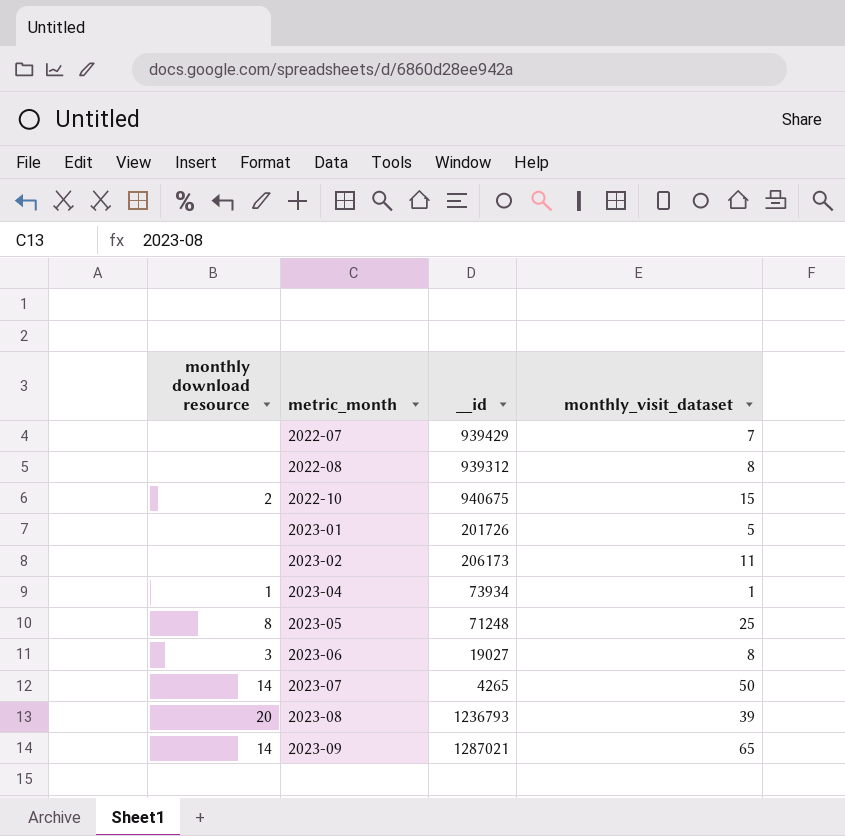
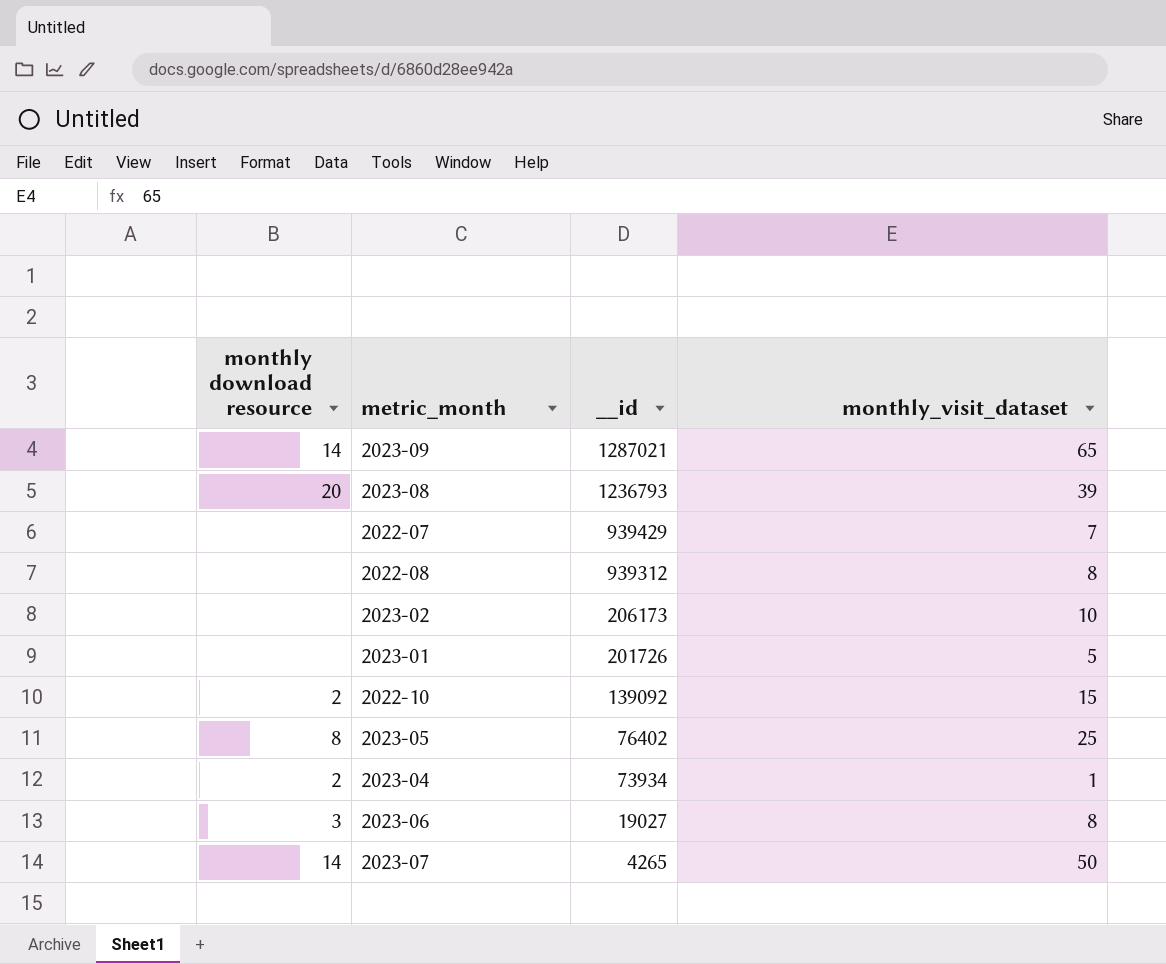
row order: metric_month ascending -> __id descending
2023-02 | monthly_visit_dataset: 11 -> 10
2022-10 | __id: 940675 -> 139092
2023-05 | __id: 71248 -> 76402
2023-04 | monthly download resource: 1 -> 2

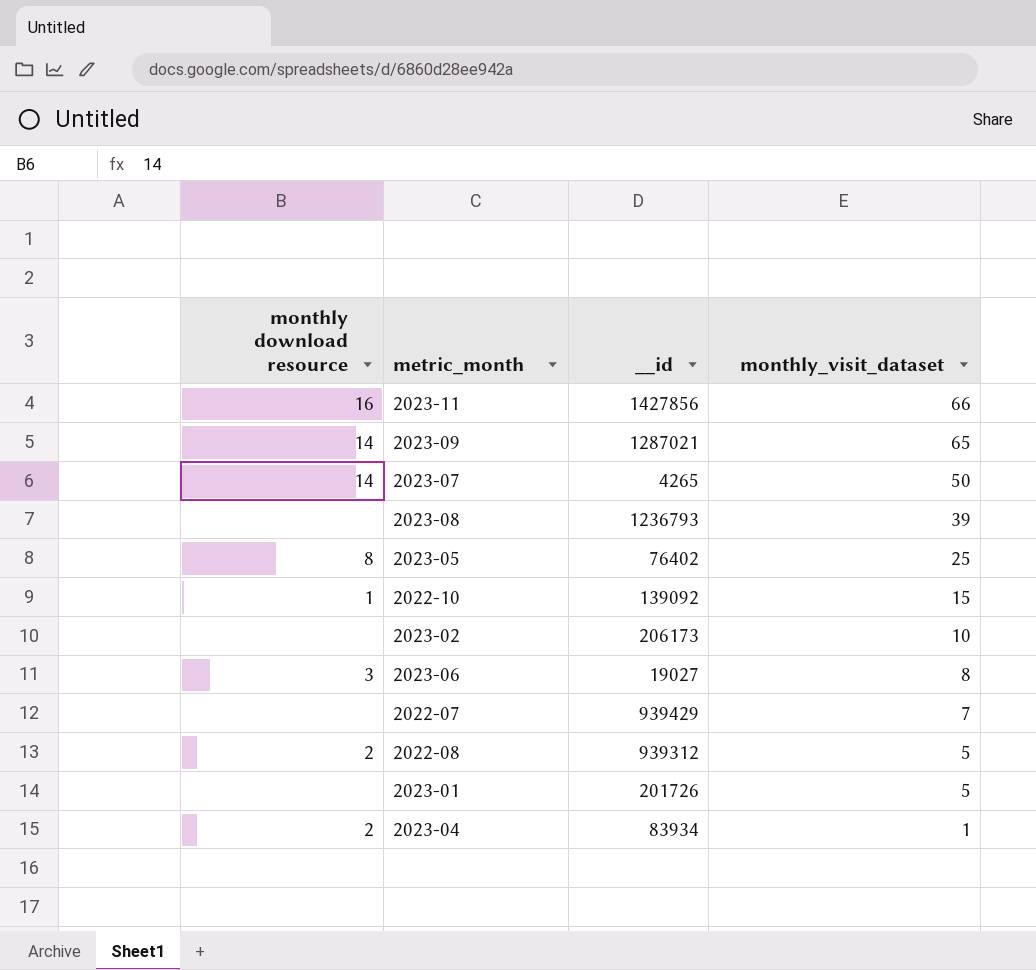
row order: __id descending -> monthly_visit_dataset descending
row 2023-11: none -> 16 | 1427856 | 66
2023-08 | monthly download resource: 20 -> none
2022-10 | monthly download resource: 2 -> 1
2022-08 | monthly download resource: none -> 2
2022-08 | monthly_visit_dataset: 8 -> 5
2023-04 | __id: 73934 -> 83934

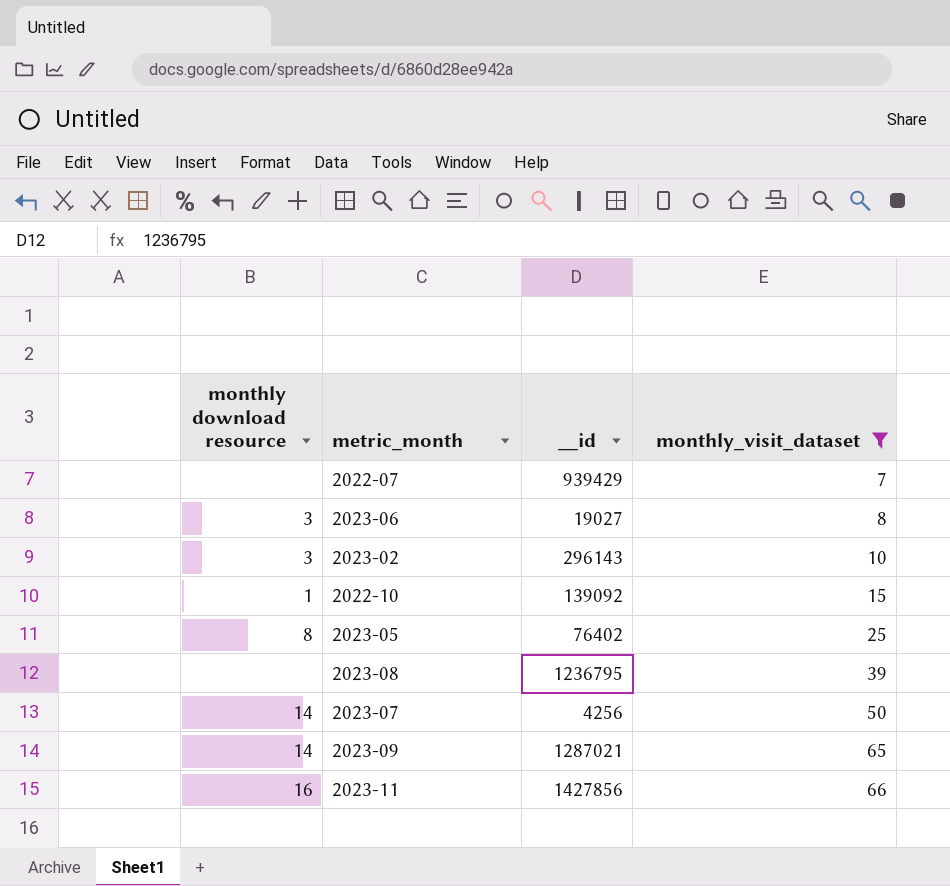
filter: none -> monthly_visit_dataset >= 7
row order: monthly_visit_dataset descending -> monthly_visit_dataset ascending
2023-02 | monthly download resource: none -> 3
2023-02 | __id: 206173 -> 296143
2023-08 | __id: 1236793 -> 1236795
2023-07 | __id: 4265 -> 4256

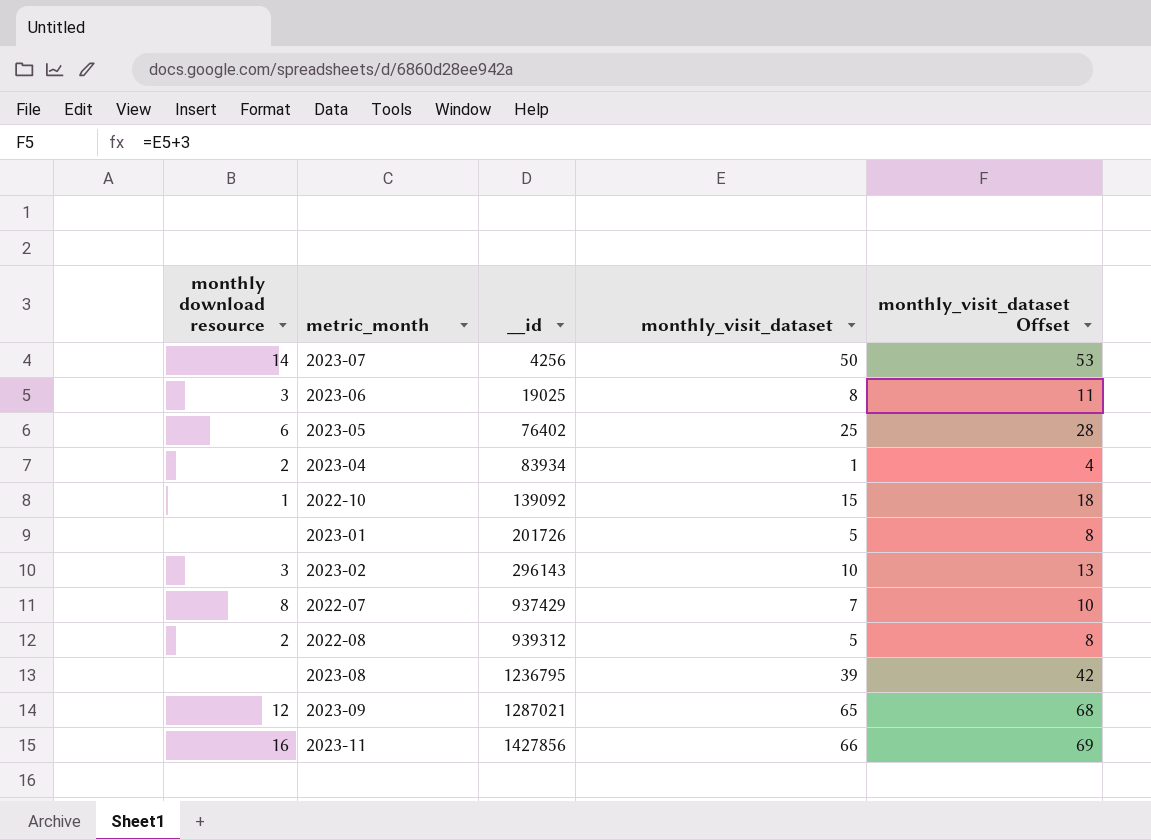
filter: monthly_visit_dataset >= 7 -> none
row order: monthly_visit_dataset ascending -> __id ascending
column monthly_visit_dataset Offset | formula: none -> [monthly_visit_dataset] + 3
2023-06 | __id: 19027 -> 19025
2023-05 | monthly download resource: 8 -> 6
2022-07 | monthly download resource: none -> 8
2022-07 | __id: 939429 -> 937429
2023-09 | monthly download resource: 14 -> 12

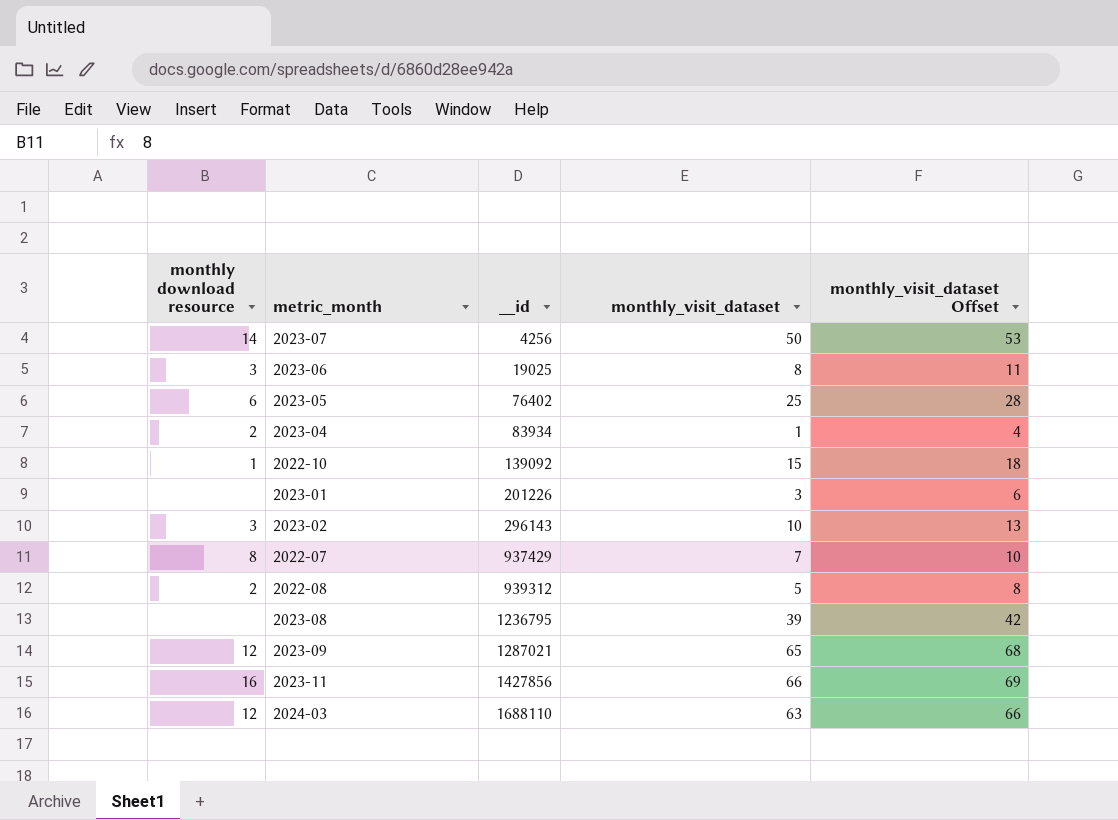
2023-01 | __id: 201726 -> 201226
2023-01 | monthly_visit_dataset: 5 -> 3
2023-01 | monthly_visit_dataset Offset: 8 -> 6
row 2024-03: none -> 12 | 1688110 | 63 | 66

